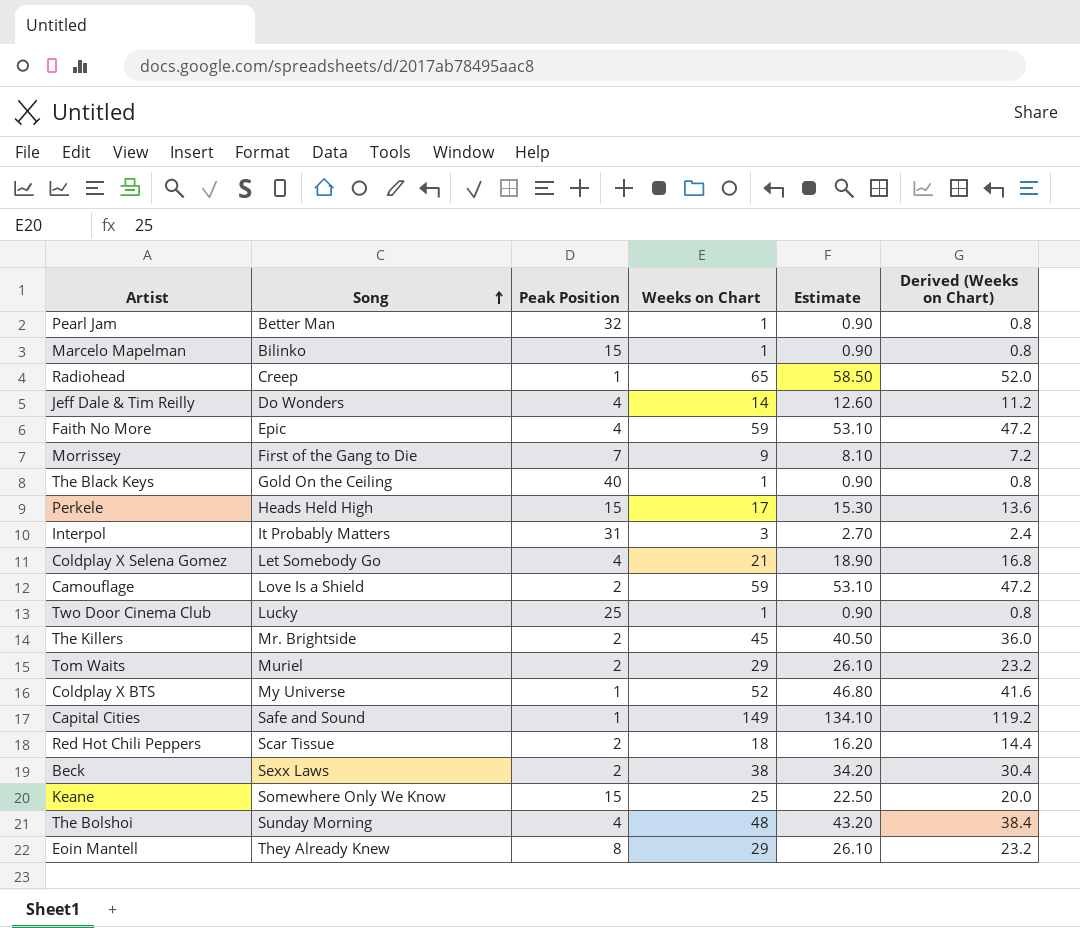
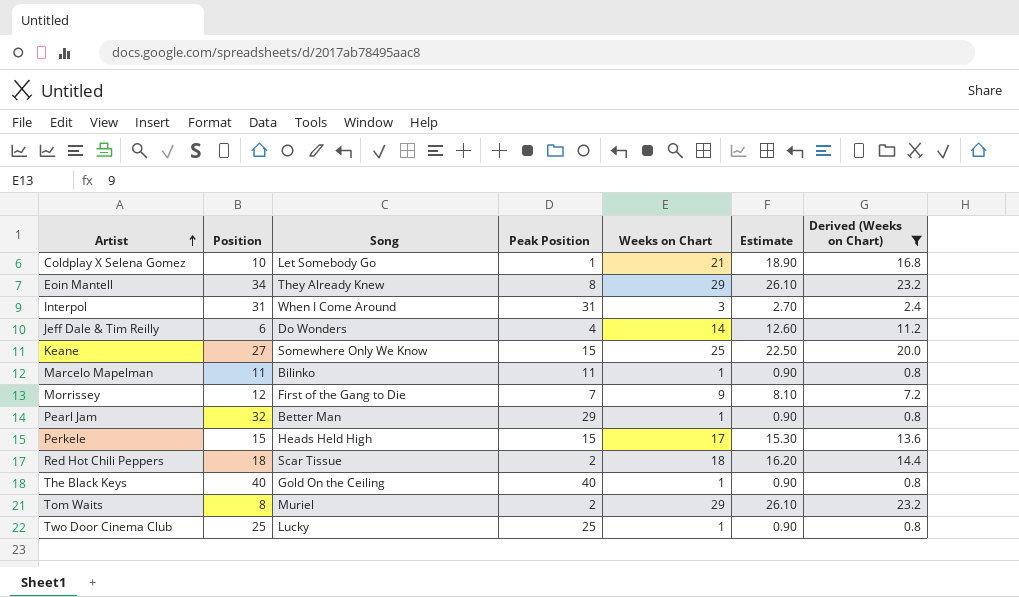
filter: none -> Derived (Weeks on Chart) <= 23.2
row order: Song ascending -> Artist ascending
column Position | position: none -> 2
Coldplay X Selena Gomez | Peak Position: 4 -> 1
Interpol | Song: It Probably Matters -> When I Come Around
Marcelo Mapelman | Peak Position: 15 -> 11
Pearl Jam | Peak Position: 32 -> 29

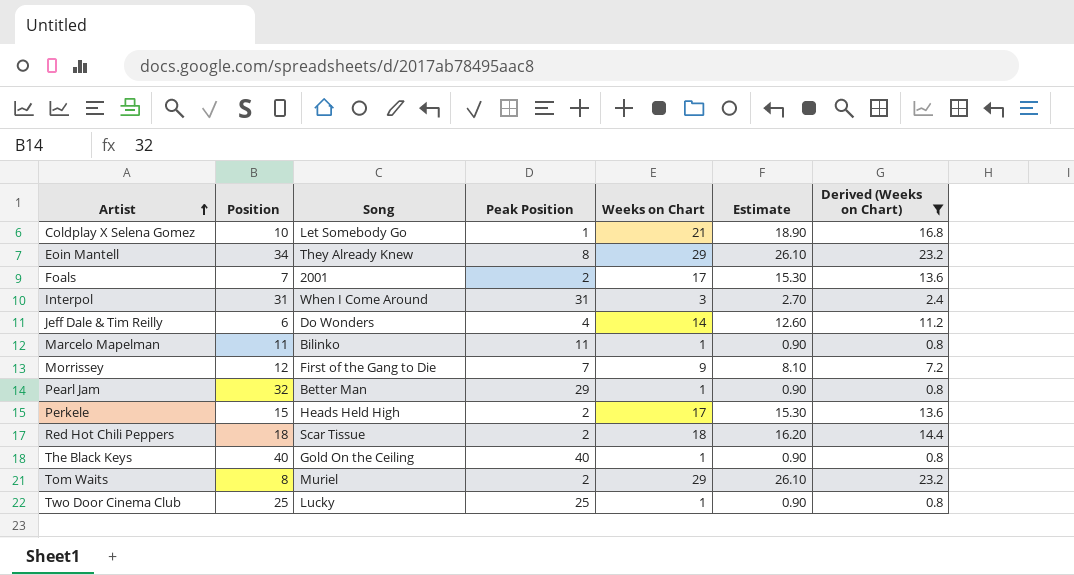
row Keane: 27 | Somewhere Only We Know | 15 | 25 | 22.50 | 20.0 -> none
row Foals: none -> 7 | 2001 | 2 | 17 | 15.30 | 13.6
Perkele | Peak Position: 15 -> 2

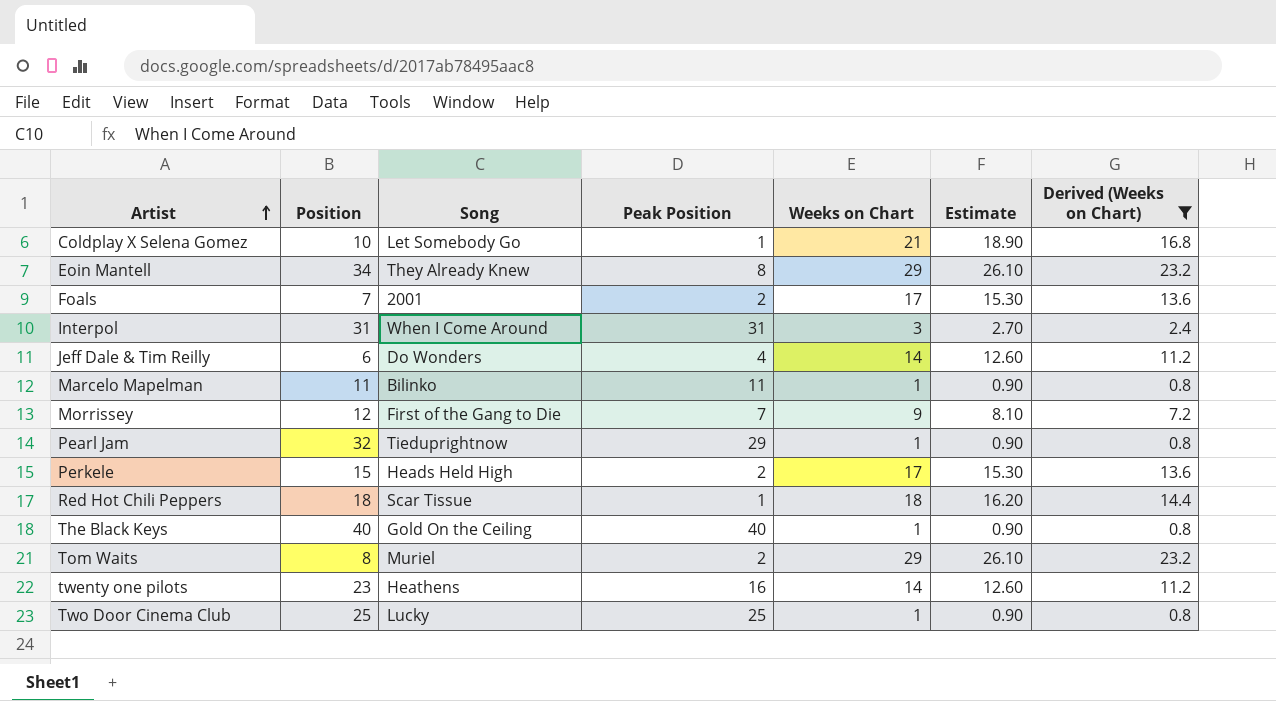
Pearl Jam | Song: Better Man -> Tieduprightnow
Red Hot Chili Peppers | Peak Position: 2 -> 1
row twenty one pilots: none -> 23 | Heathens | 16 | 14 | 12.60 | 11.2

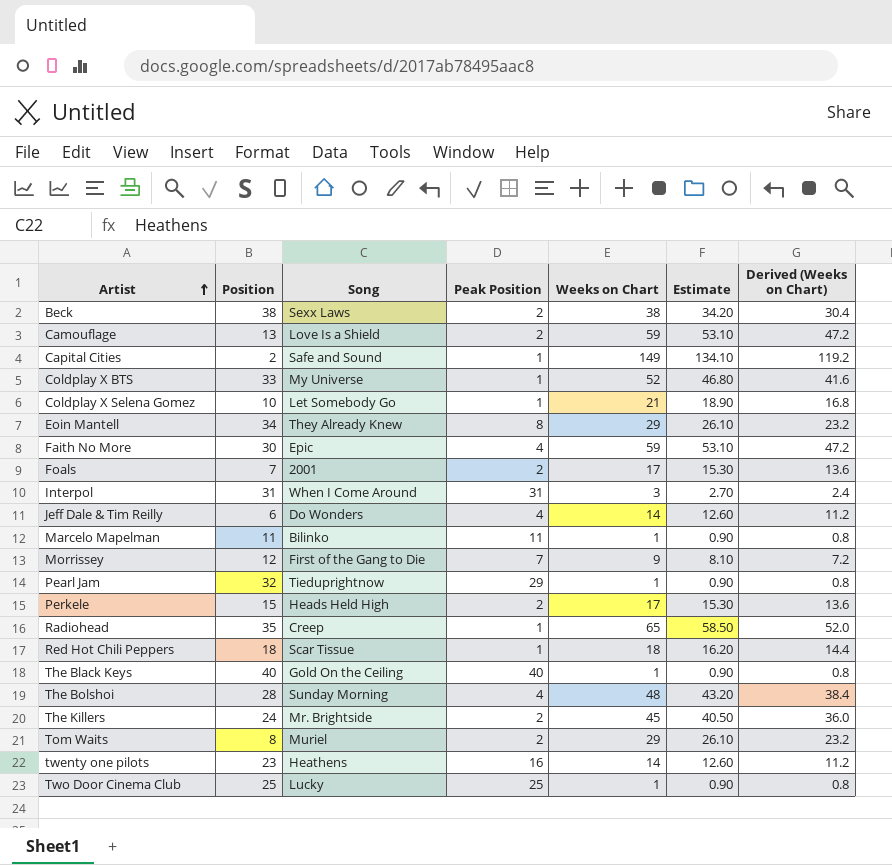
filter: Derived (Weeks on Chart) <= 23.2 -> none

